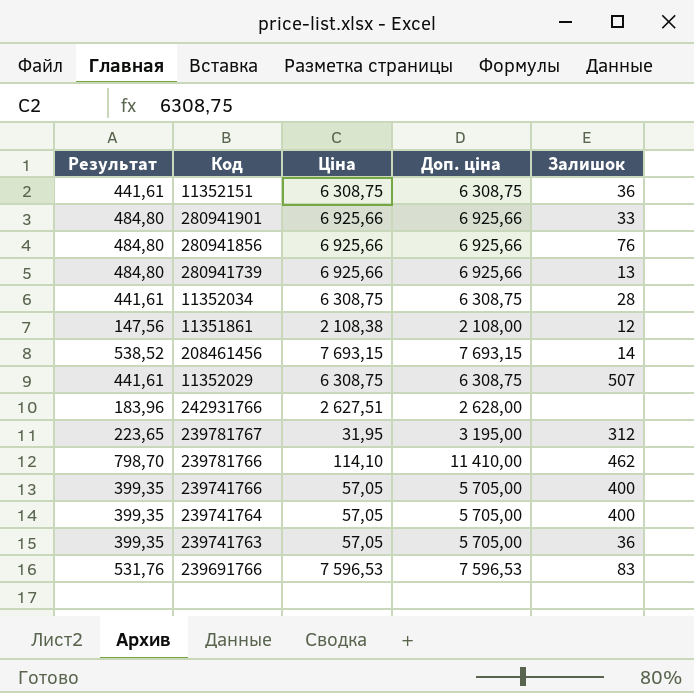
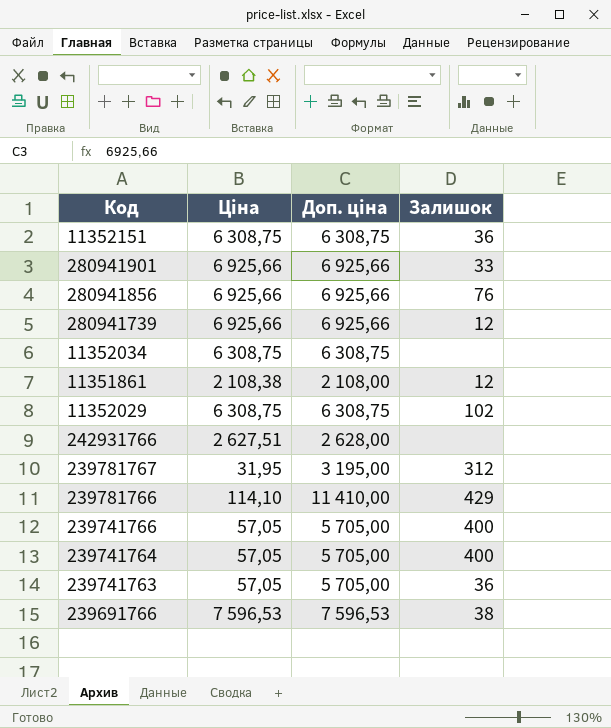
column Результат | formula: [Доп. ціна] * 0,07 -> none
row 208461456: 538,52 | 7 693,15 | 7 693,15 | 14 -> none
280941739 | Залишок: 13 -> 12
11352034 | Залишок: 28 -> none
11352029 | Залишок: 507 -> 102
239781766 | Залишок: 462 -> 429
239691766 | Залишок: 83 -> 38

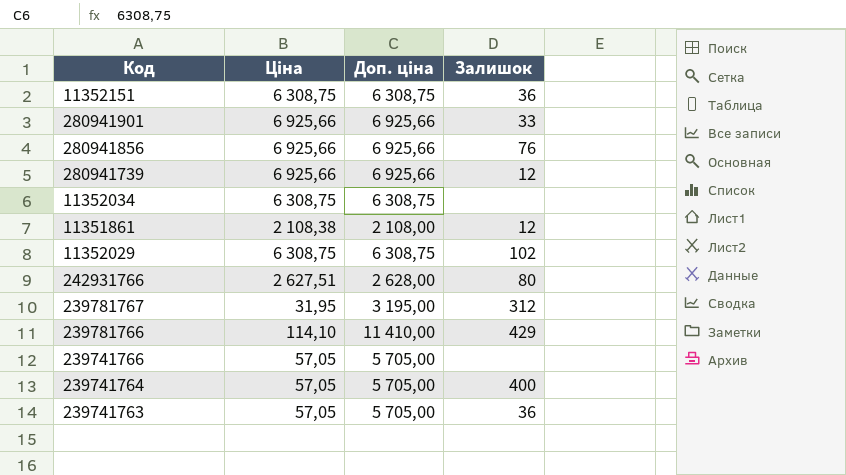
row 239691766: 7 596,53 | 7 596,53 | 38 -> none
242931766 | Залишок: none -> 80
239741766 | Залишок: 400 -> none

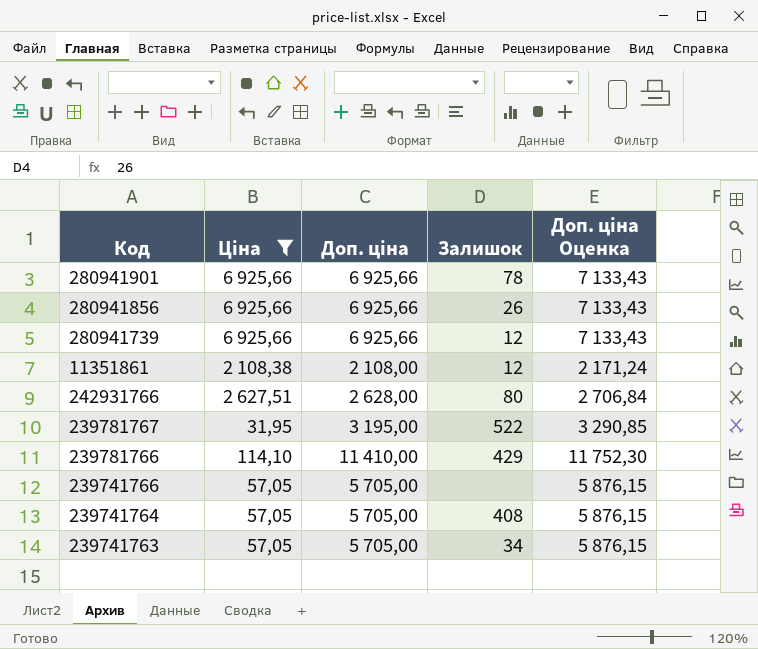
filter: none -> Ціна != 6 308,75
column Доп. ціна Оценка | formula: none -> [Доп. ціна] * 1,03
280941901 | Залишок: 33 -> 78
280941856 | Залишок: 76 -> 26
239781767 | Залишок: 312 -> 522
239741764 | Залишок: 400 -> 408
239741763 | Залишок: 36 -> 34

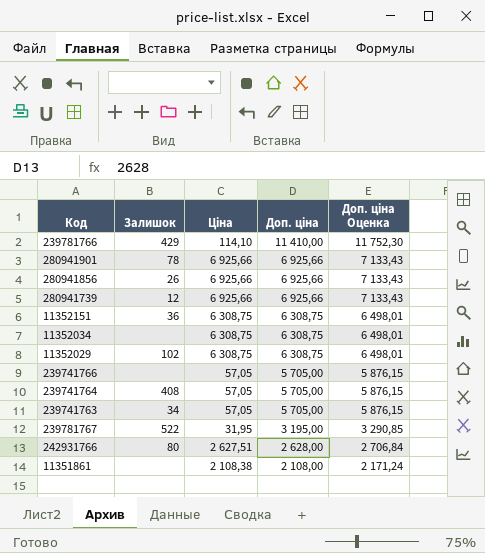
filter: Ціна != 6 308,75 -> none
row order: none -> Доп. ціна descending
column Залишок | position: 4 -> 2
11351861 | Залишок: 12 -> none

